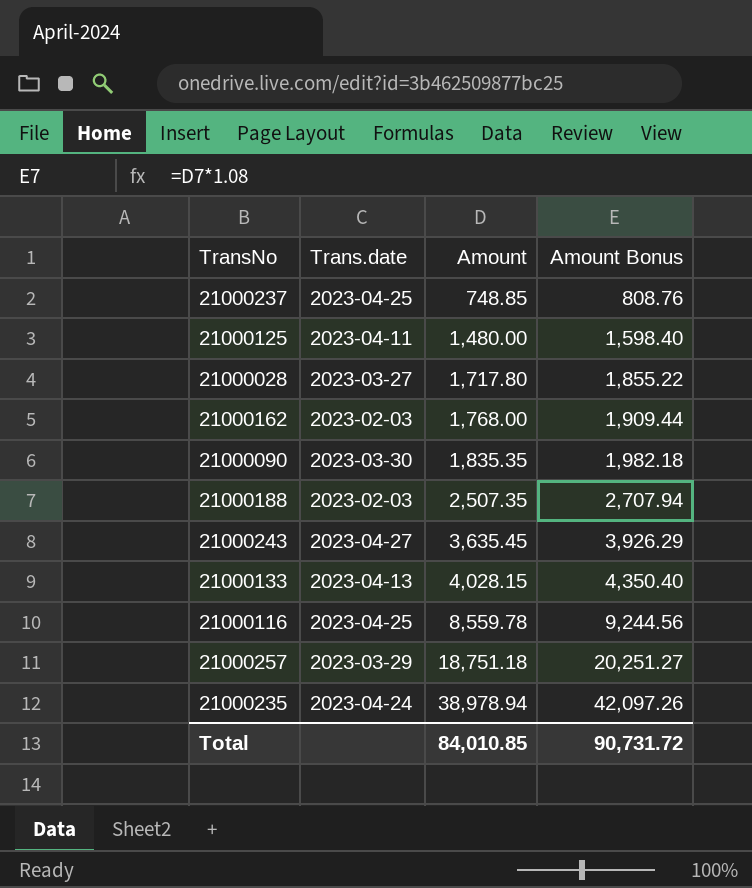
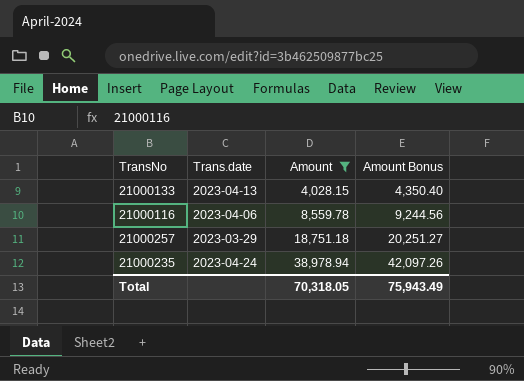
filter: none -> Amount >= 4,028.15
21000116 | Trans.date: 2023-04-25 -> 2023-04-06
Total | Amount: 84,010.85 -> 70,318.05
Total | Amount Bonus: 90,731.72 -> 75,943.49

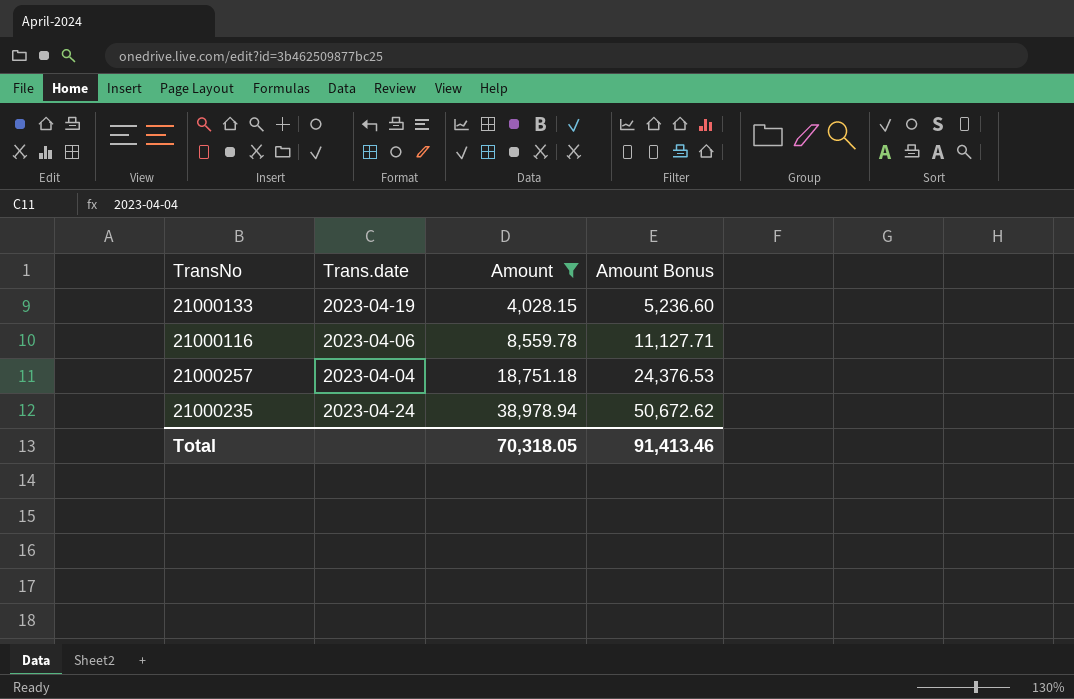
column Amount Bonus | formula: [Amount] * 1.08 -> [Amount] * 1.3
21000133 | Trans.date: 2023-04-13 -> 2023-04-19
21000257 | Trans.date: 2023-03-29 -> 2023-04-04
Total | Amount Bonus: 75,943.49 -> 91,413.46

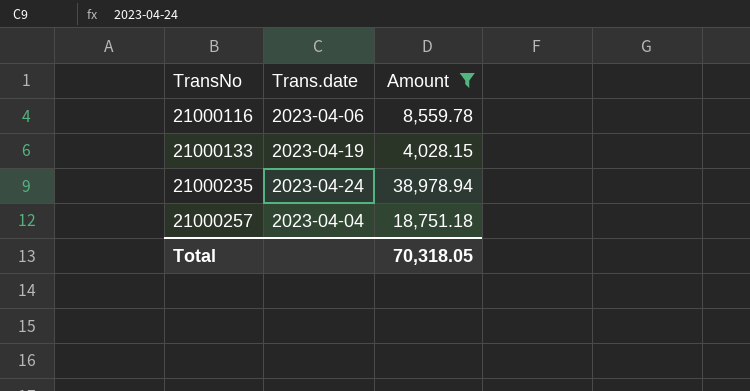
row order: Amount ascending -> TransNo ascending
column Amount Bonus | formula: [Amount] * 1.3 -> none

